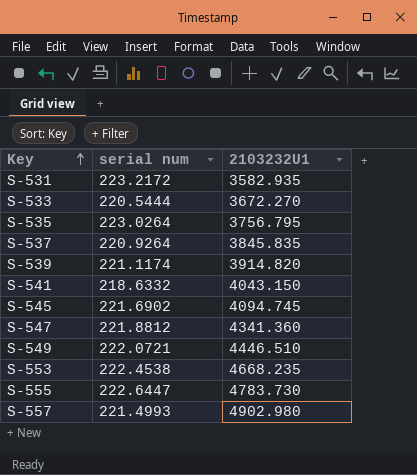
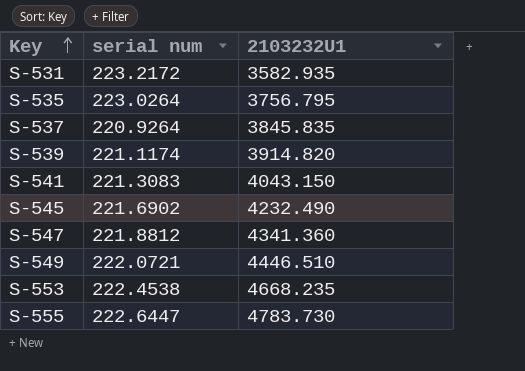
row S-533: 220.5444 | 3672.270 -> none
row S-557: 221.4993 | 4902.980 -> none
S-541 | serial num: 218.6332 -> 221.3083
S-545 | 2103232U1: 4094.745 -> 4232.490

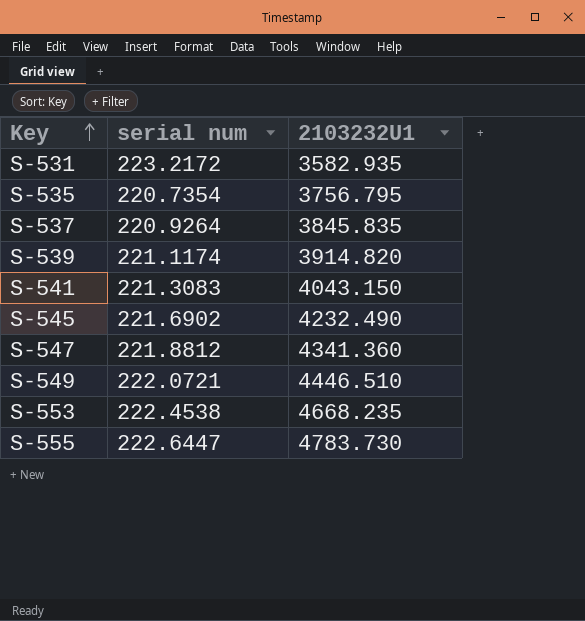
S-535 | serial num: 223.0264 -> 220.7354

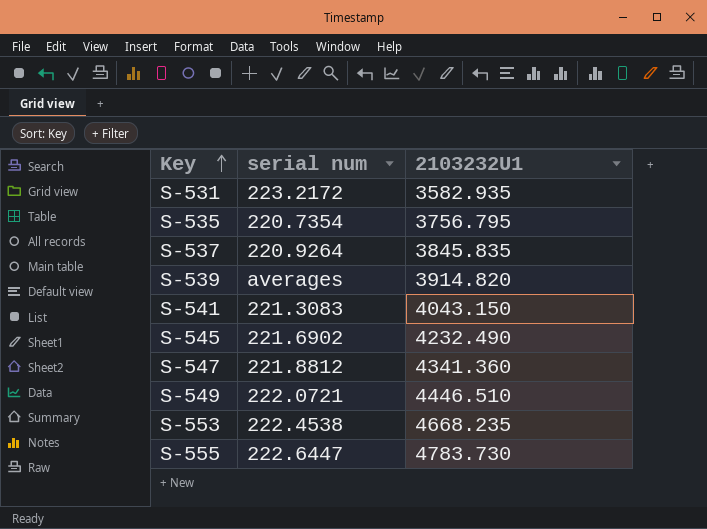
S-539 | serial num: 221.1174 -> averages

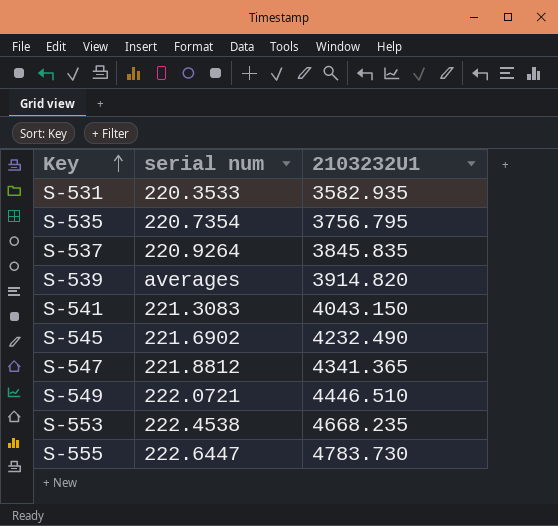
S-531 | serial num: 223.2172 -> 220.3533
S-547 | 2103232U1: 4341.360 -> 4341.365

